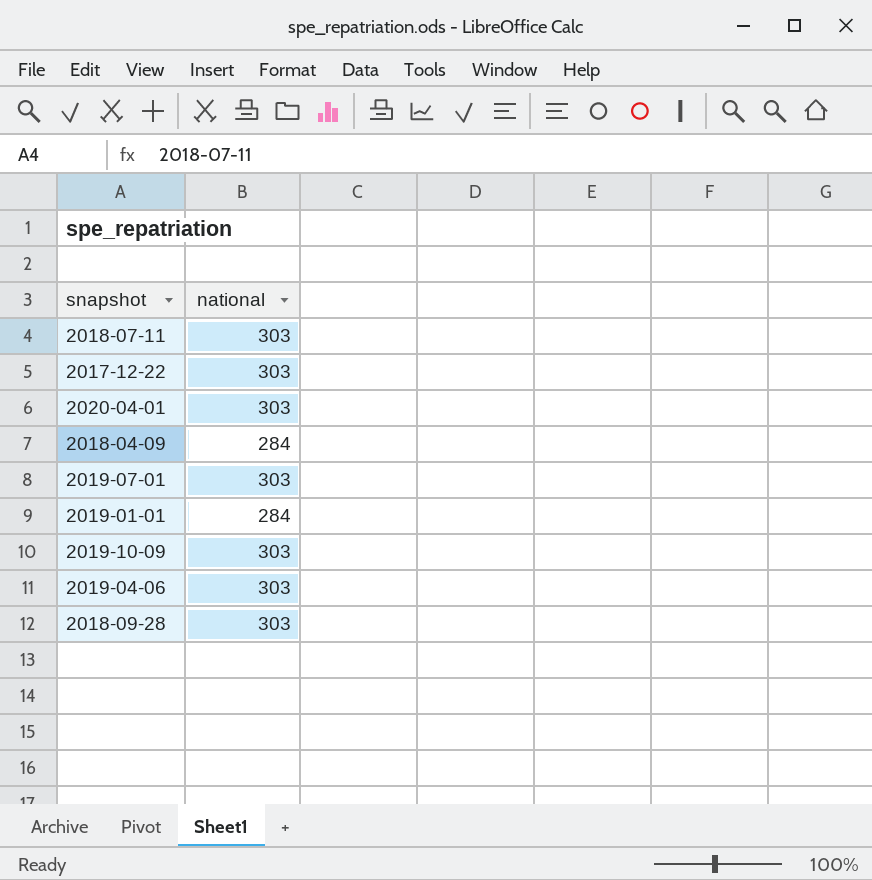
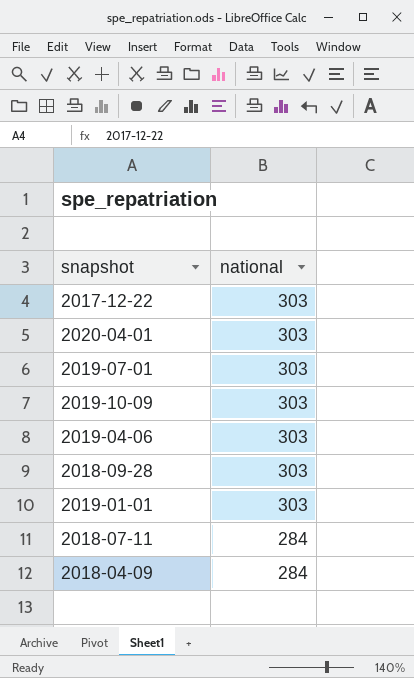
row order: none -> national descending
2019-01-01 | national: 284 -> 303
2018-07-11 | national: 303 -> 284

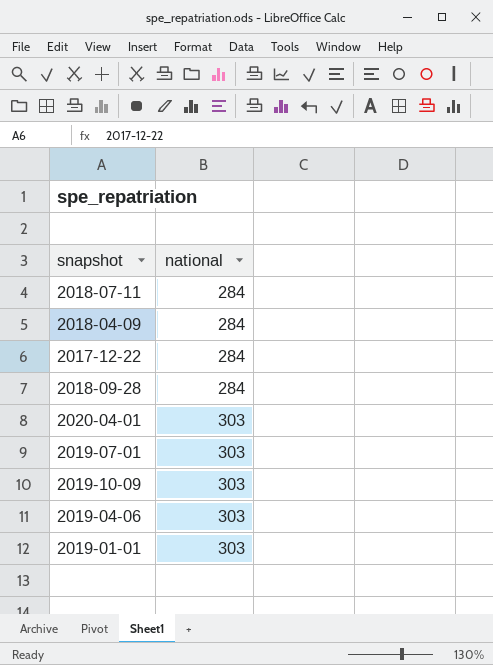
row order: national descending -> national ascending
2017-12-22 | national: 303 -> 284
2018-09-28 | national: 303 -> 284

